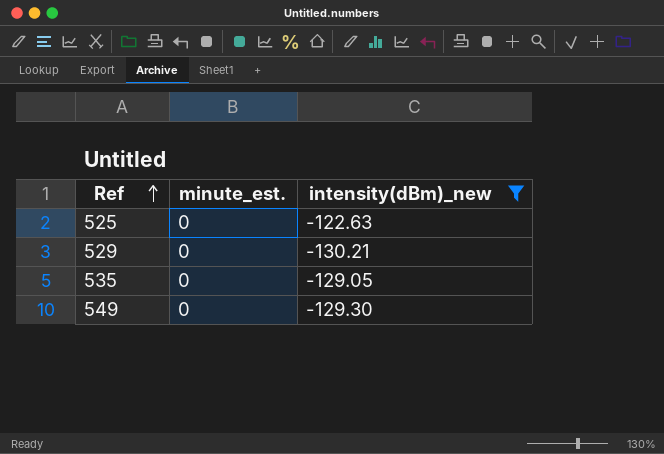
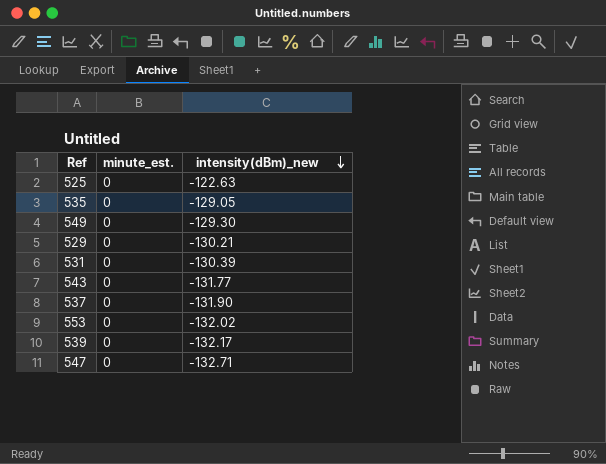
filter: intensity(dBm)_new >= -130.21 -> none
row order: Ref ascending -> intensity(dBm)_new descending

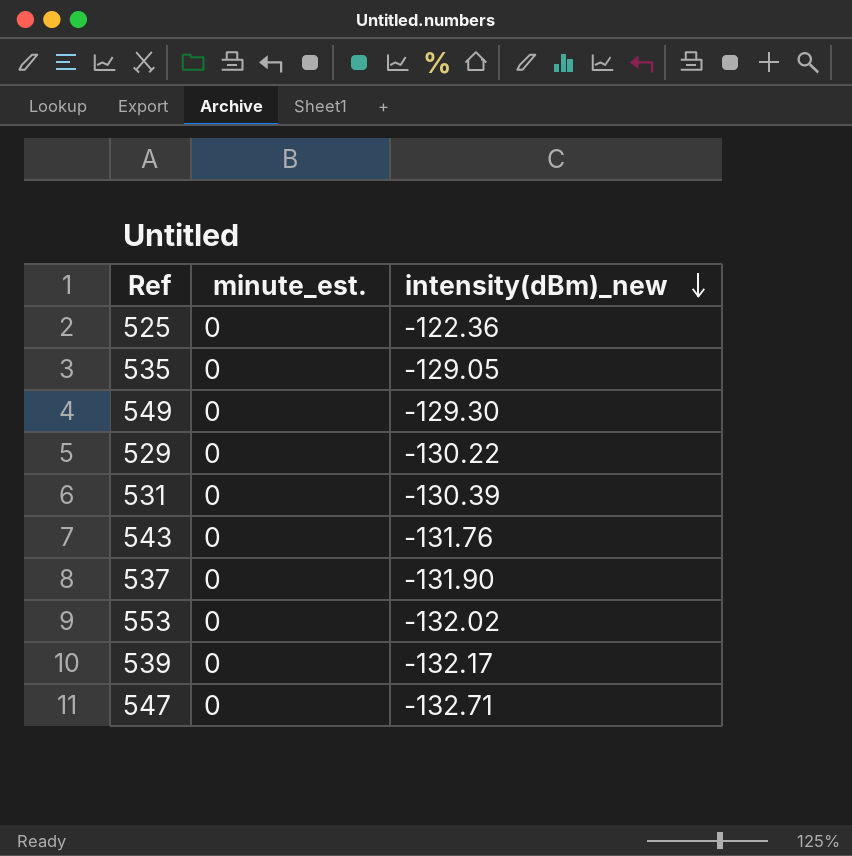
525 | intensity(dBm)_new: -122.63 -> -122.36
529 | intensity(dBm)_new: -130.21 -> -130.22
543 | intensity(dBm)_new: -131.77 -> -131.76

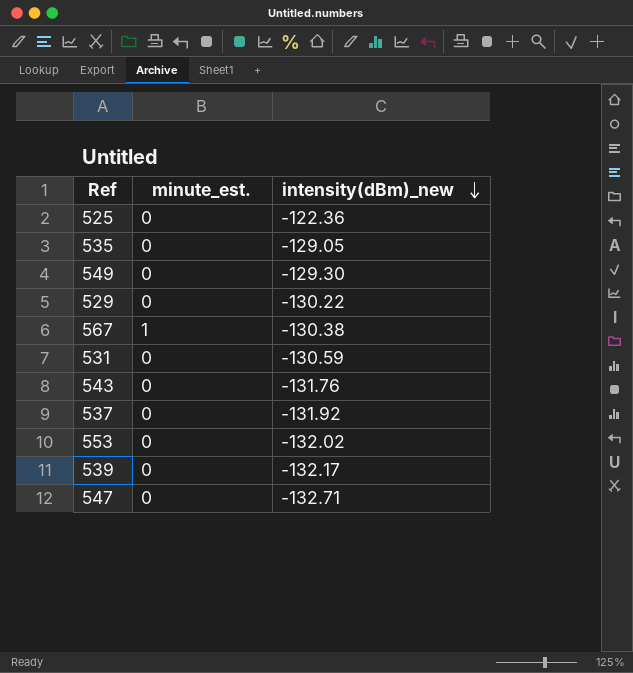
row 567: none -> 1 | -130.38
531 | intensity(dBm)_new: -130.39 -> -130.59
537 | intensity(dBm)_new: -131.90 -> -131.92

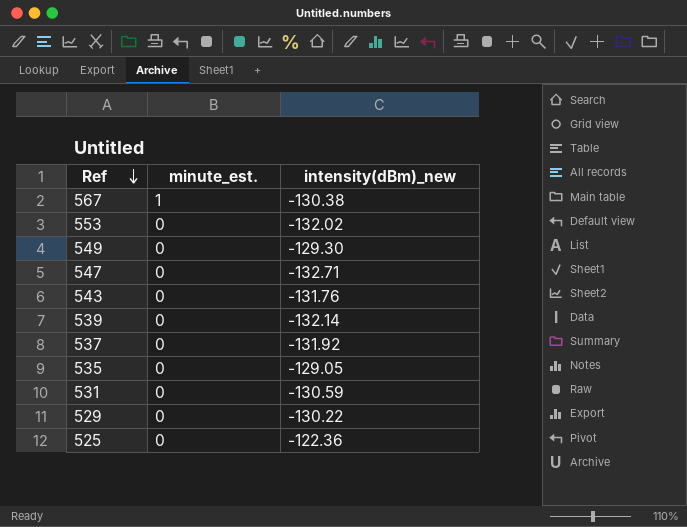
row order: intensity(dBm)_new descending -> Ref descending
539 | intensity(dBm)_new: -132.17 -> -132.14

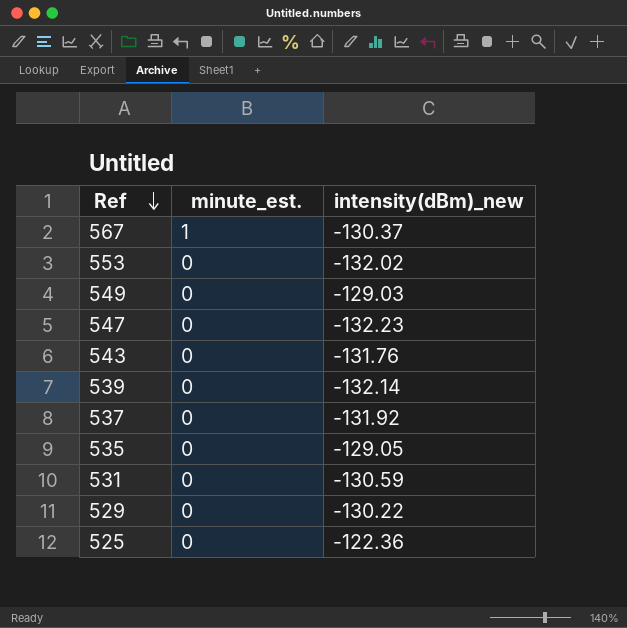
567 | intensity(dBm)_new: -130.38 -> -130.37
549 | intensity(dBm)_new: -129.30 -> -129.03
547 | intensity(dBm)_new: -132.71 -> -132.23

